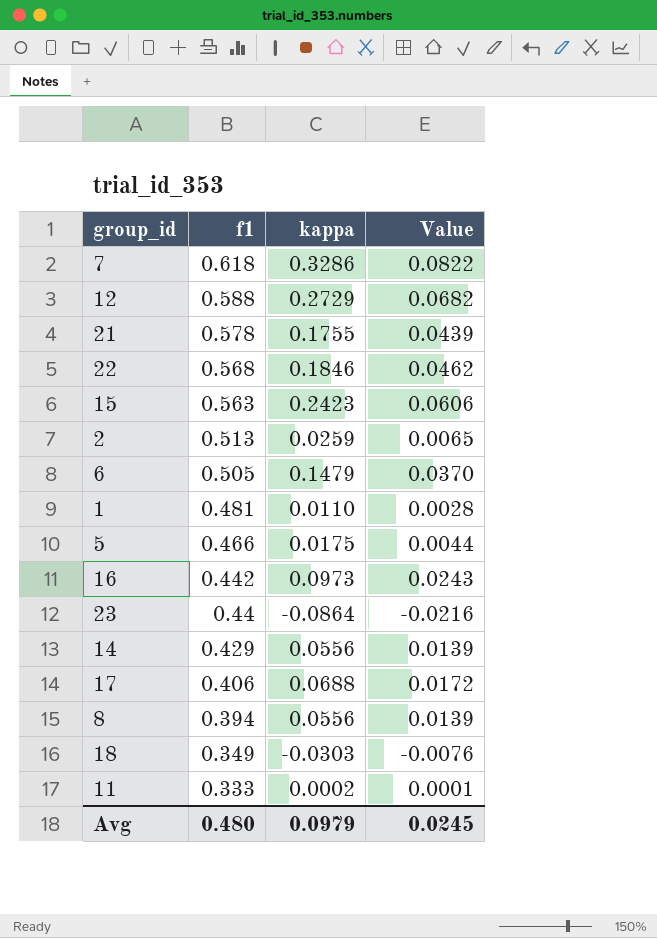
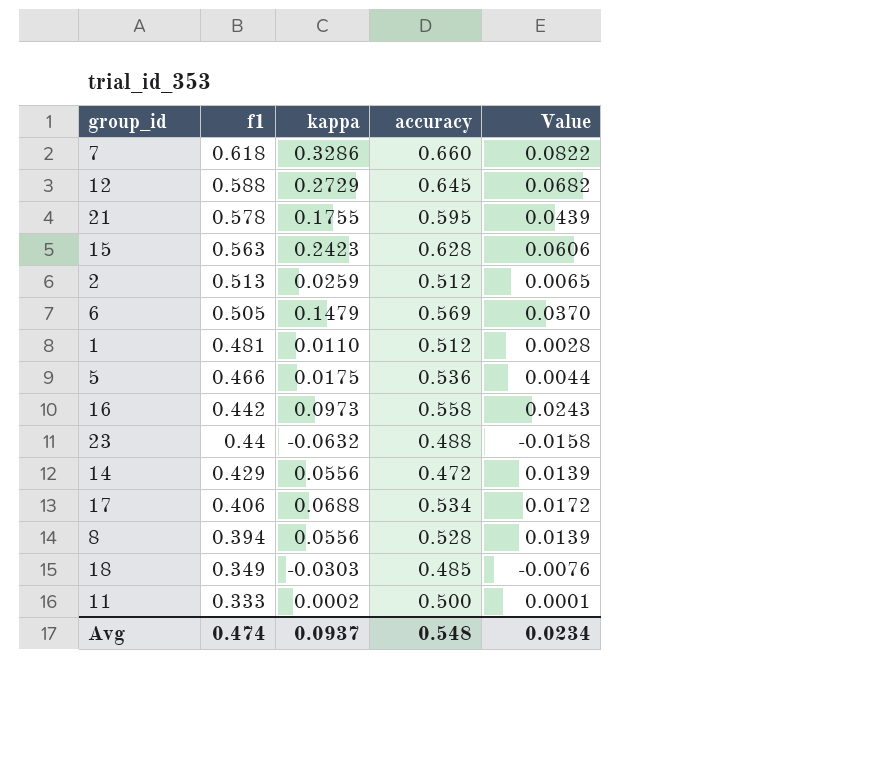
column accuracy | position: none -> 4
row 22: 0.568 | 0.1846 | 0.0462 -> none
23 | kappa: -0.0864 -> -0.0632
23 | Value: -0.0216 -> -0.0158
Avg | f1: 0.480 -> 0.474
Avg | kappa: 0.0979 -> 0.0937
Avg | Value: 0.0245 -> 0.0234

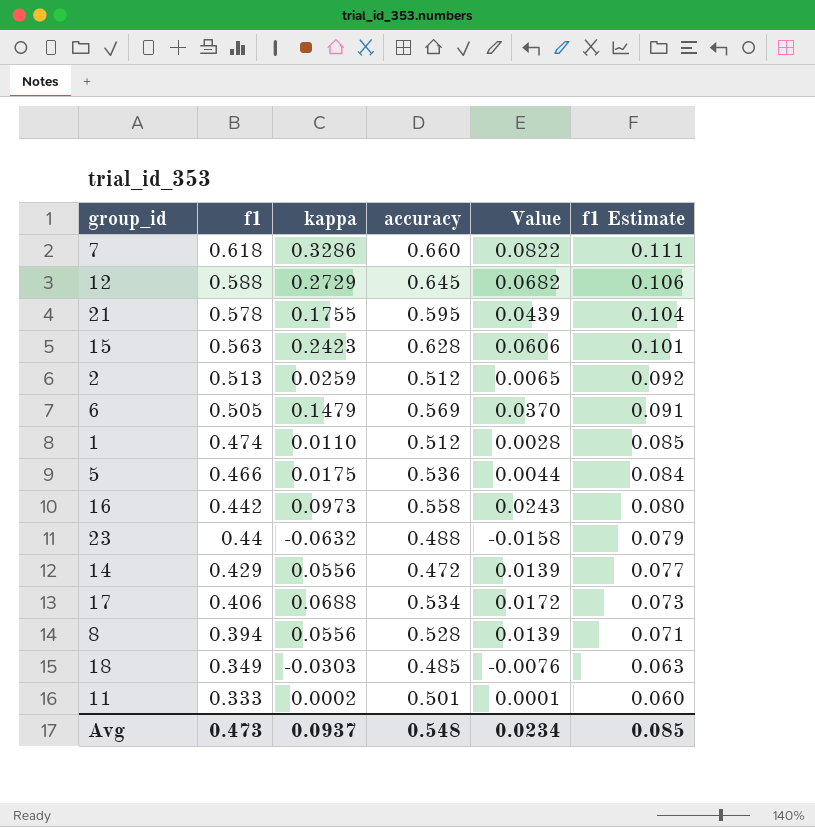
column f1 Estimate | formula: none -> [f1] * 0.18
1 | f1: 0.481 -> 0.474
11 | accuracy: 0.500 -> 0.501
Avg | f1: 0.474 -> 0.473

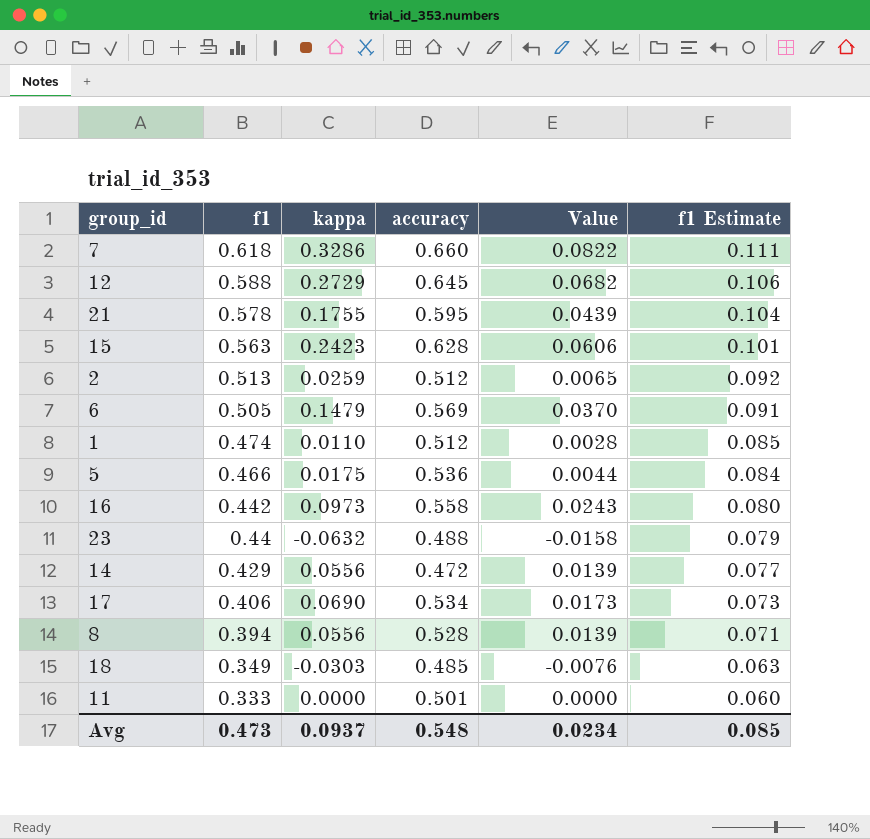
17 | kappa: 0.0688 -> 0.0690
17 | Value: 0.0172 -> 0.0173
11 | kappa: 0.0002 -> 0.0000
11 | Value: 0.0001 -> 0.0000

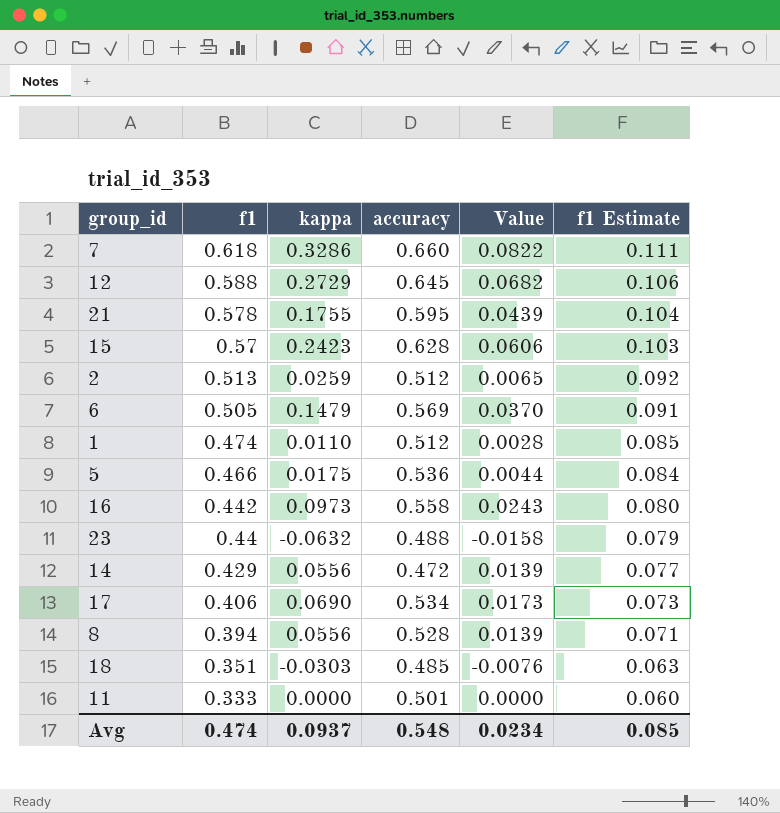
15 | f1: 0.563 -> 0.57
15 | f1 Estimate: 0.101 -> 0.103
18 | f1: 0.349 -> 0.351
Avg | f1: 0.473 -> 0.474

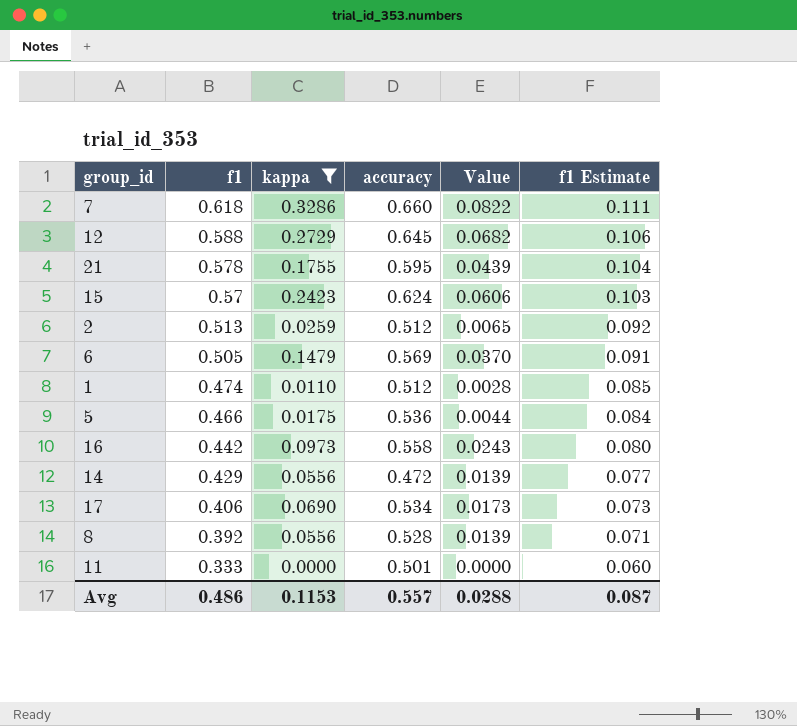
filter: none -> kappa >= 0.0000
15 | accuracy: 0.628 -> 0.624
8 | f1: 0.394 -> 0.392
Avg | f1: 0.474 -> 0.486
Avg | kappa: 0.0937 -> 0.1153
Avg | accuracy: 0.548 -> 0.557
Avg | Value: 0.0234 -> 0.0288
Avg | f1 Estimate: 0.085 -> 0.087

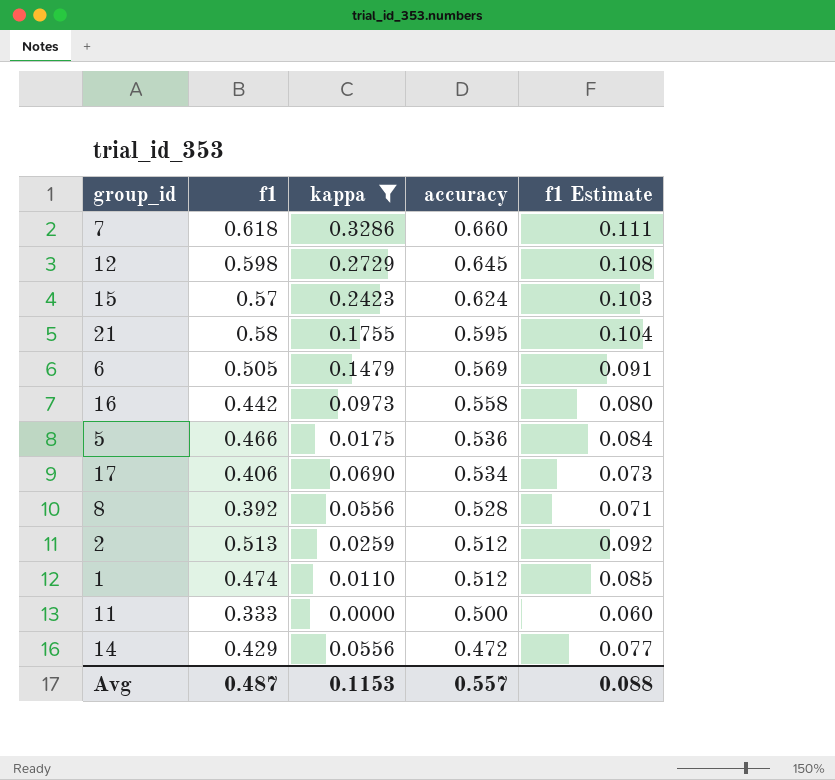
row order: f1 descending -> accuracy descending
column Value | formula: [kappa] * 0.25 -> none
12 | f1: 0.588 -> 0.598
12 | f1 Estimate: 0.106 -> 0.108
21 | f1: 0.578 -> 0.58
11 | accuracy: 0.501 -> 0.500
Avg | f1: 0.486 -> 0.487
Avg | f1 Estimate: 0.087 -> 0.088

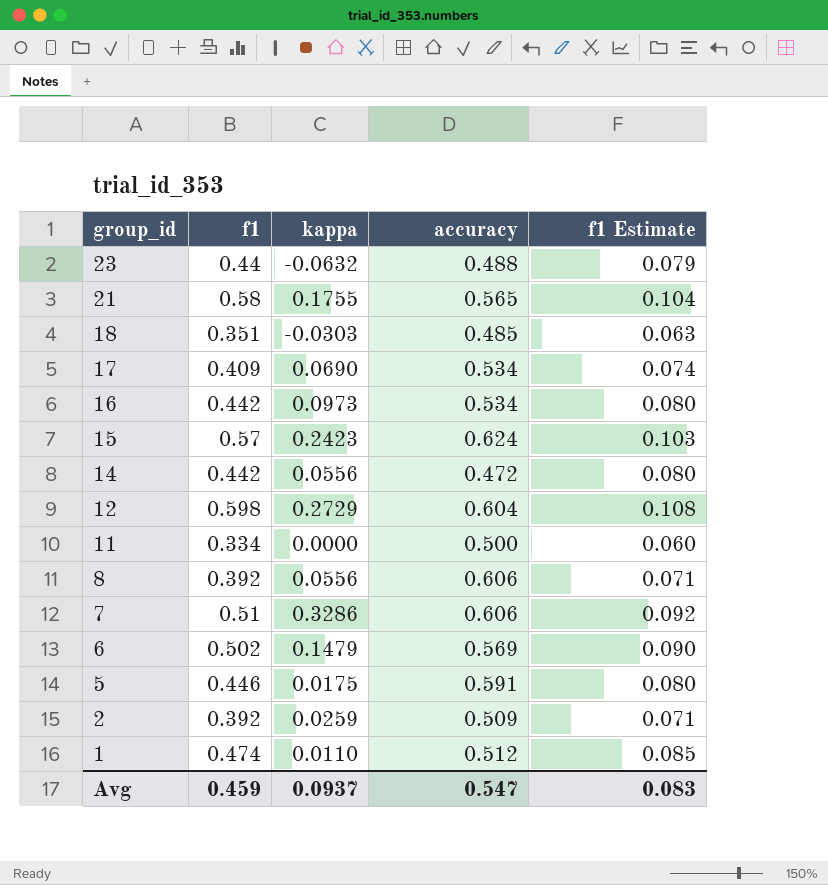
filter: kappa >= 0.0000 -> none
row order: accuracy descending -> group_id descending
21 | accuracy: 0.595 -> 0.565
17 | f1: 0.406 -> 0.409
17 | f1 Estimate: 0.073 -> 0.074
16 | accuracy: 0.558 -> 0.534
14 | f1: 0.429 -> 0.442
14 | f1 Estimate: 0.077 -> 0.080
12 | accuracy: 0.645 -> 0.604
11 | f1: 0.333 -> 0.334
8 | accuracy: 0.528 -> 0.606
7 | f1: 0.618 -> 0.51
7 | accuracy: 0.660 -> 0.606
7 | f1 Estimate: 0.111 -> 0.092
6 | f1: 0.505 -> 0.502
6 | f1 Estimate: 0.091 -> 0.090
5 | f1: 0.466 -> 0.446
5 | accuracy: 0.536 -> 0.591
5 | f1 Estimate: 0.084 -> 0.080
2 | f1: 0.513 -> 0.392
2 | accuracy: 0.512 -> 0.509
2 | f1 Estimate: 0.092 -> 0.071
Avg | f1: 0.487 -> 0.459
Avg | kappa: 0.1153 -> 0.0937
Avg | accuracy: 0.557 -> 0.547
Avg | f1 Estimate: 0.088 -> 0.083

